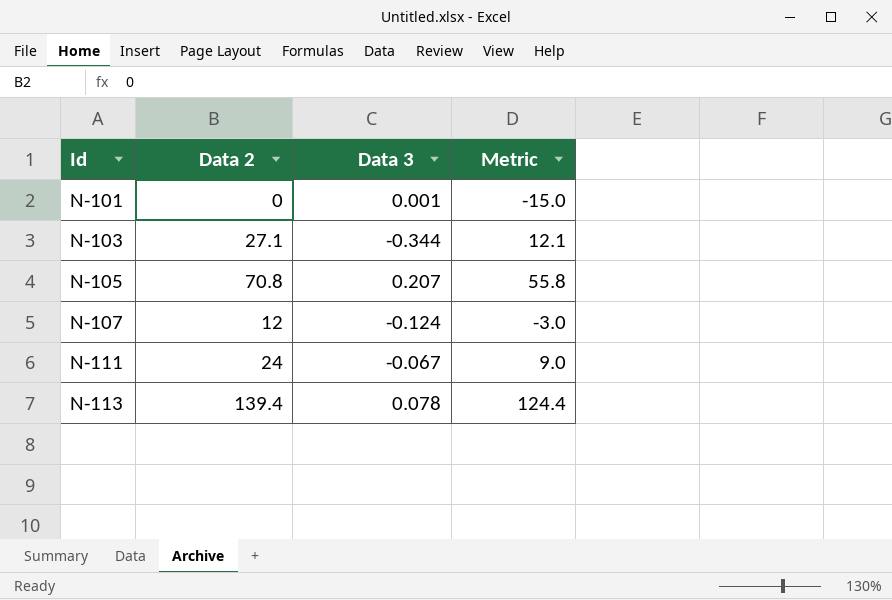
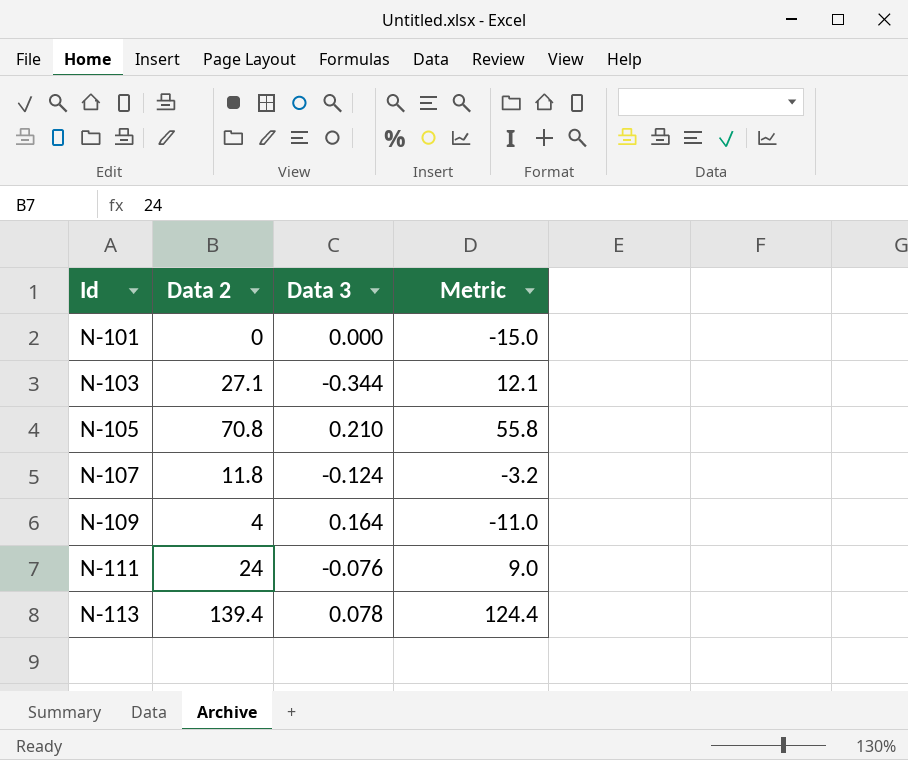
N-101 | Data 3: 0.001 -> 0.000
N-105 | Data 3: 0.207 -> 0.210
N-107 | Data 2: 12 -> 11.8
N-107 | Metric: -3.0 -> -3.2
row N-109: none -> 4 | 0.164 | -11.0
N-111 | Data 3: -0.067 -> -0.076

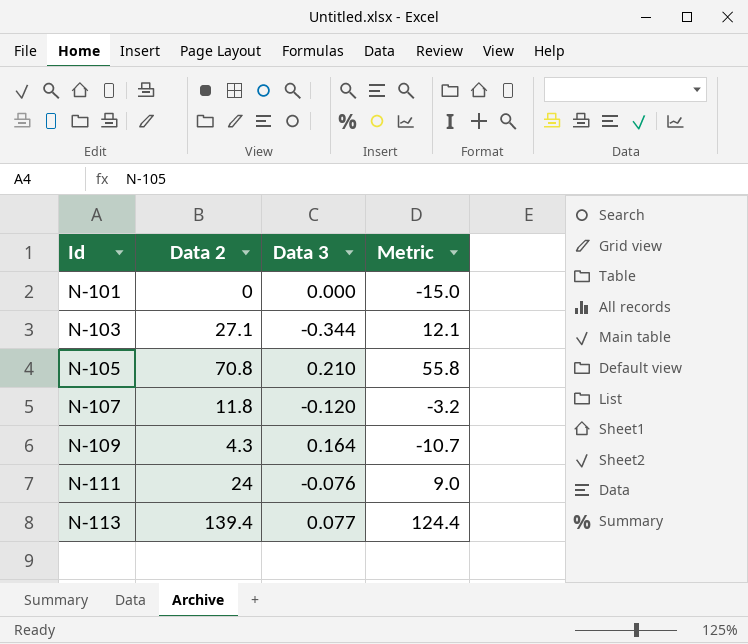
N-107 | Data 3: -0.124 -> -0.120
N-109 | Data 2: 4 -> 4.3
N-109 | Metric: -11.0 -> -10.7
N-113 | Data 3: 0.078 -> 0.077

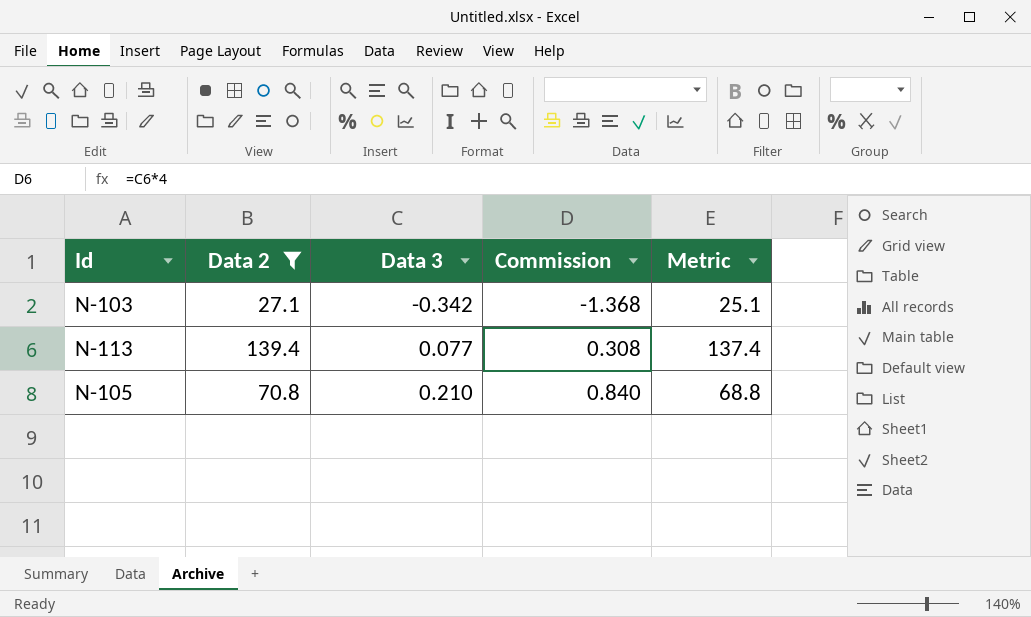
filter: none -> Data 2 >= 27.1
row order: Id ascending -> Data 3 ascending
column Commission | formula: none -> [Data 3] * 4
column Metric | formula: [Data 2] - 15 -> [Data 2] - 2
N-103 | Data 3: -0.344 -> -0.342

